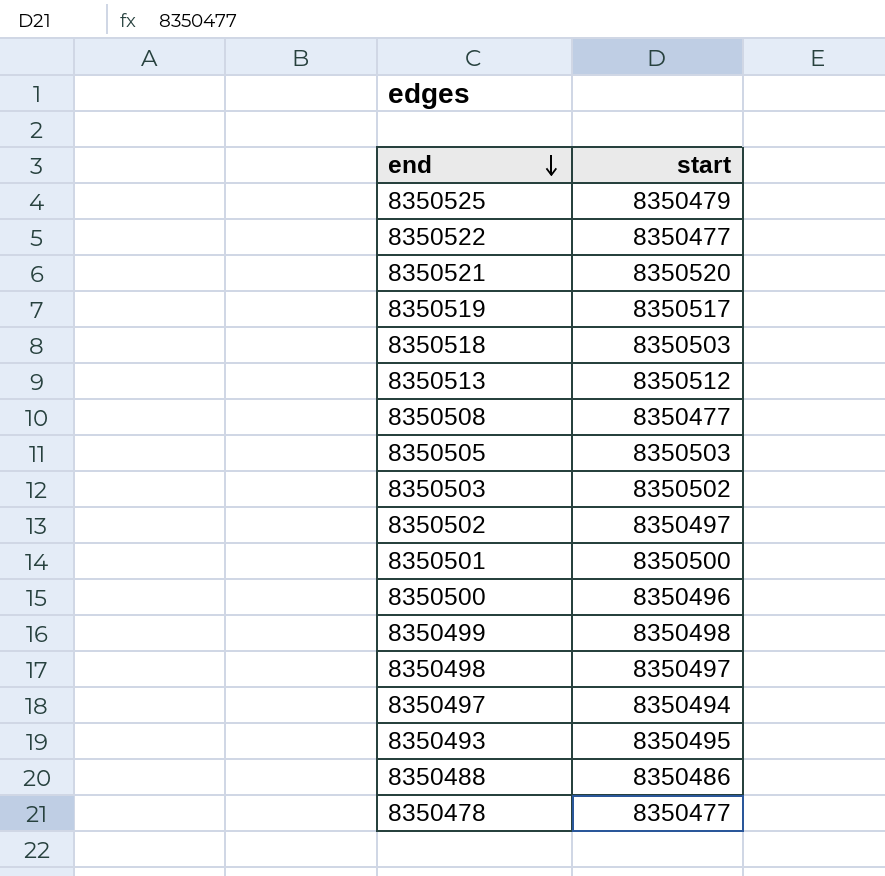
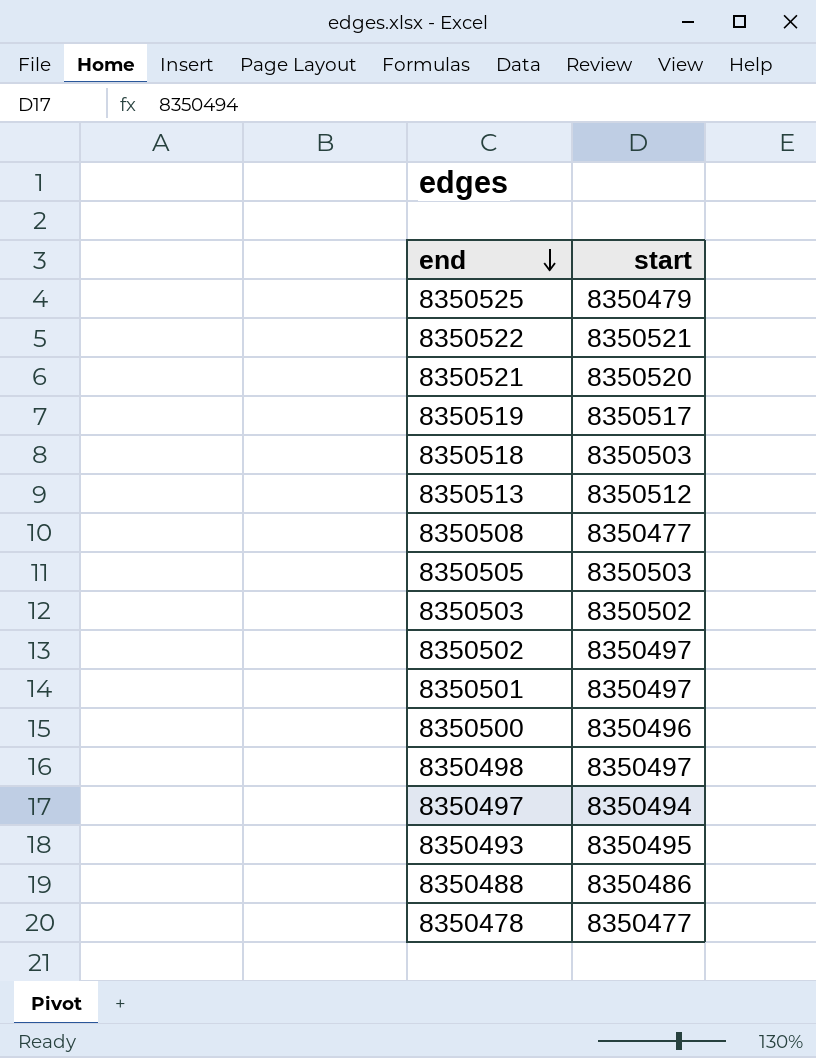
row 8350499: 8350498 -> none
8350522 | start: 8350477 -> 8350521
8350501 | start: 8350500 -> 8350497

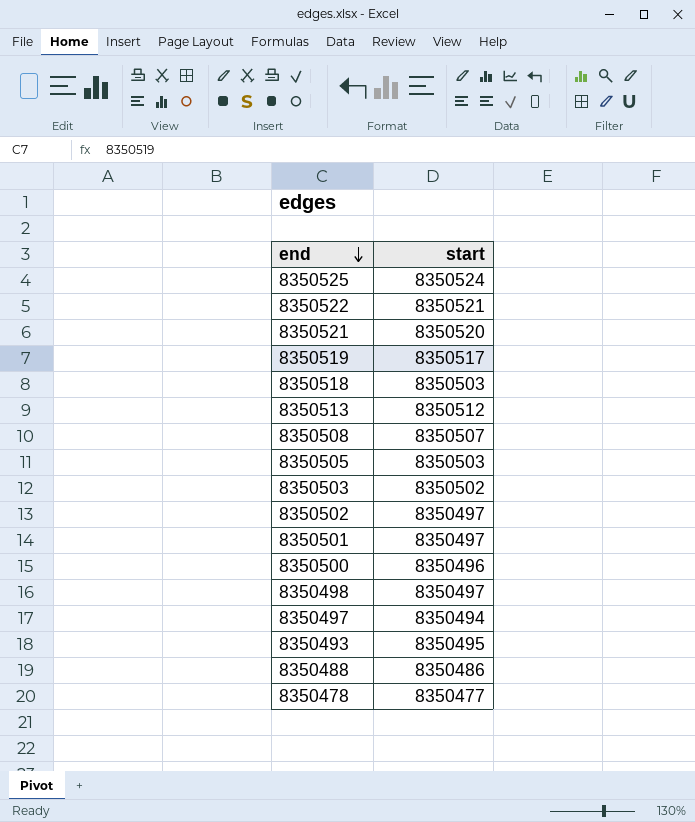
8350525 | start: 8350479 -> 8350524
8350508 | start: 8350477 -> 8350507

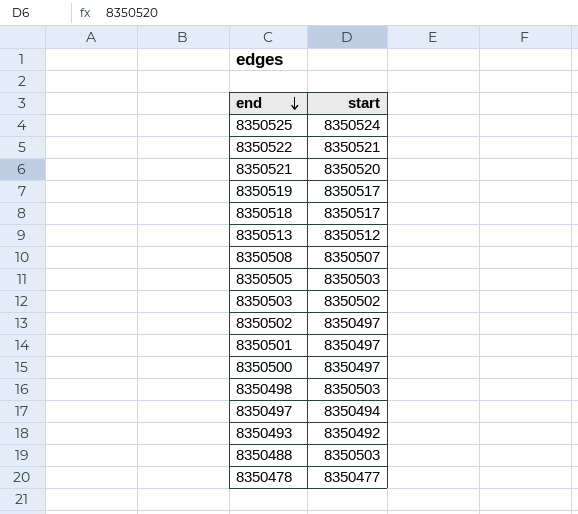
8350518 | start: 8350503 -> 8350517
8350500 | start: 8350496 -> 8350497
8350498 | start: 8350497 -> 8350503
8350493 | start: 8350495 -> 8350492
8350488 | start: 8350486 -> 8350503

